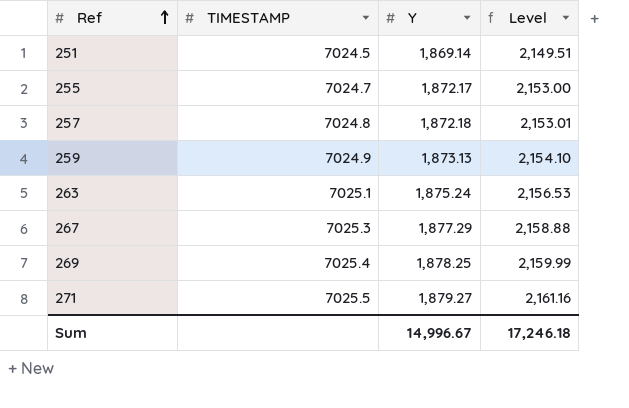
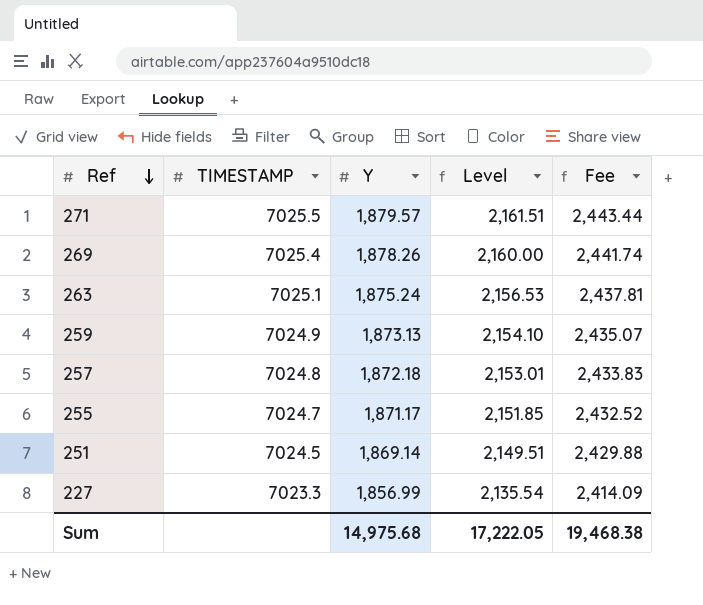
row order: Ref ascending -> Ref descending
column Fee | formula: none -> [Y] * 1.3
row 267: 7025.3 | 1,877.29 | 2,158.88 -> none
271 | Y: 1,879.27 -> 1,879.57
271 | Level: 2,161.16 -> 2,161.51
269 | Y: 1,878.25 -> 1,878.26
269 | Level: 2,159.99 -> 2,160.00
255 | Y: 1,872.17 -> 1,871.17
255 | Level: 2,153.00 -> 2,151.85
row 227: none -> 7023.3 | 1,856.99 | 2,135.54 | 2,414.09
Sum | Y: 14,996.67 -> 14,975.68
Sum | Level: 17,246.18 -> 17,222.05

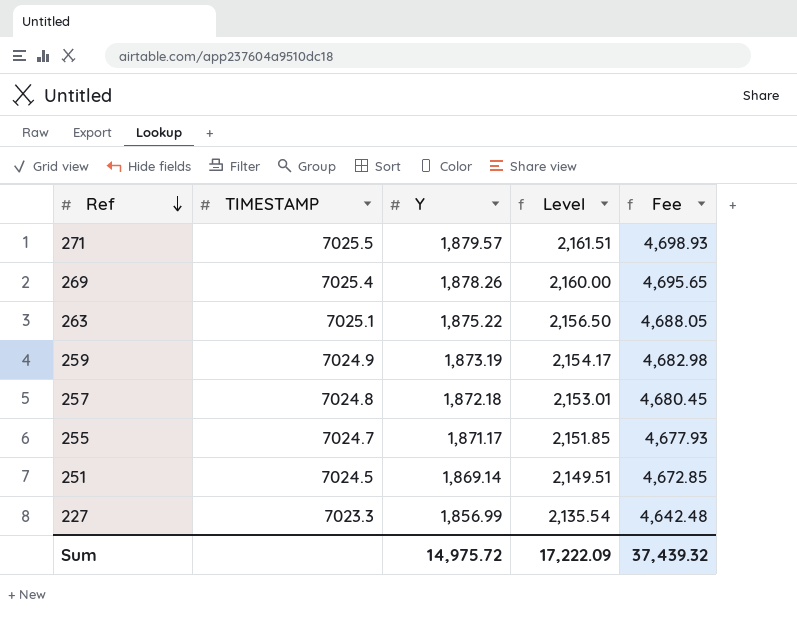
column Fee | formula: [Y] * 1.3 -> [Y] * 2.5
263 | Y: 1,875.24 -> 1,875.22
263 | Level: 2,156.53 -> 2,156.50
259 | Y: 1,873.13 -> 1,873.19
259 | Level: 2,154.10 -> 2,154.17
Sum | Y: 14,975.68 -> 14,975.72
Sum | Level: 17,222.05 -> 17,222.09
Sum | Fee: 19,468.38 -> 37,439.32

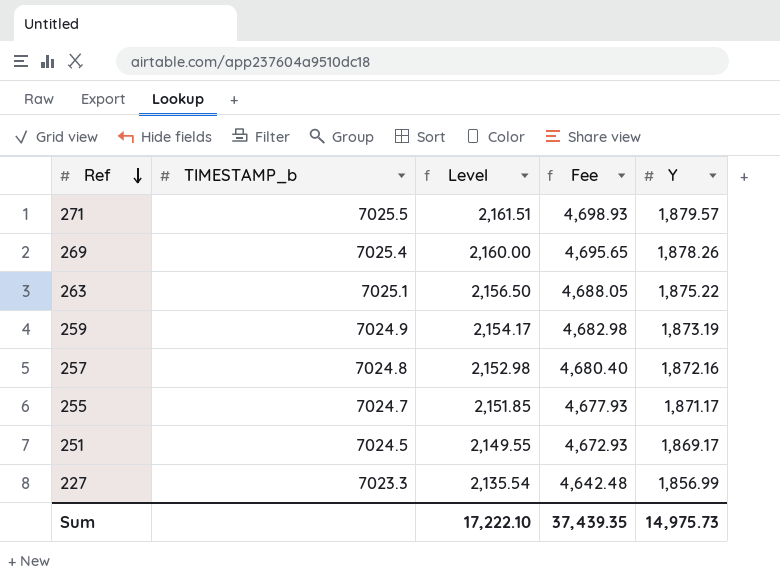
column name: TIMESTAMP -> TIMESTAMP_b
column Y | position: 3 -> 5
257 | Level: 2,153.01 -> 2,152.98
257 | Fee: 4,680.45 -> 4,680.40
257 | Y: 1,872.18 -> 1,872.16
251 | Level: 2,149.51 -> 2,149.55
251 | Fee: 4,672.85 -> 4,672.93
251 | Y: 1,869.14 -> 1,869.17
Sum | Level: 17,222.09 -> 17,222.10
Sum | Fee: 37,439.32 -> 37,439.35
Sum | Y: 14,975.72 -> 14,975.73

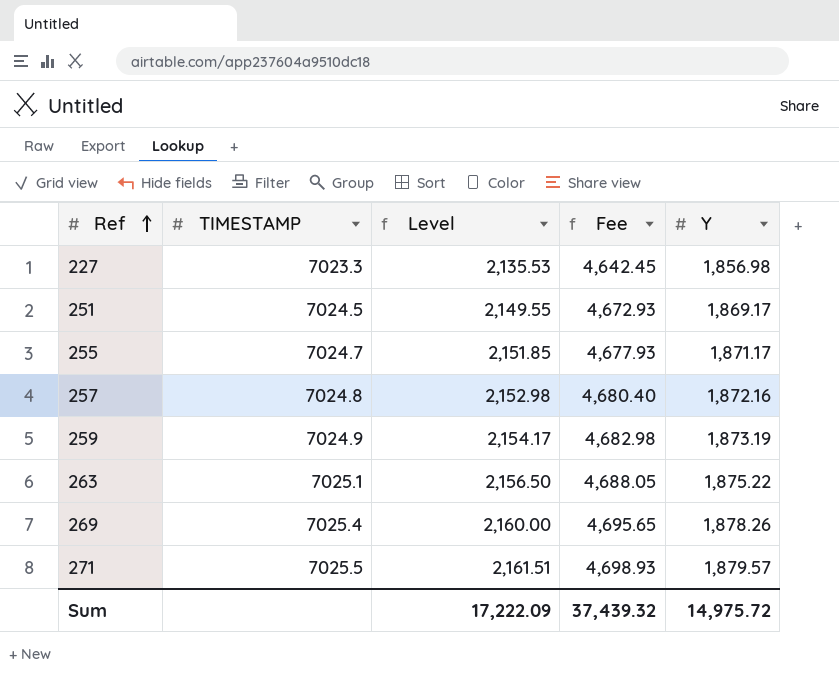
row order: Ref descending -> Ref ascending
column name: TIMESTAMP_b -> TIMESTAMP
227 | Level: 2,135.54 -> 2,135.53
227 | Fee: 4,642.48 -> 4,642.45
227 | Y: 1,856.99 -> 1,856.98
Sum | Level: 17,222.10 -> 17,222.09
Sum | Fee: 37,439.35 -> 37,439.32
Sum | Y: 14,975.73 -> 14,975.72

